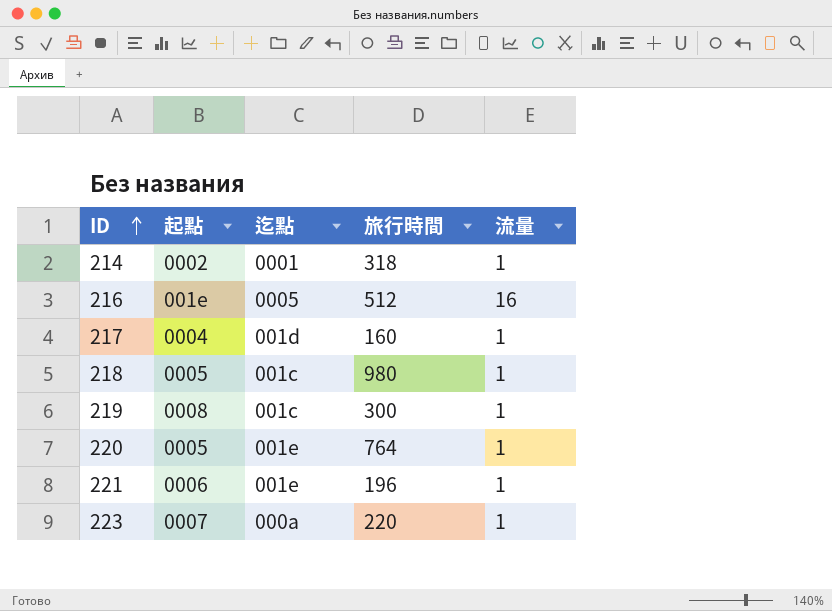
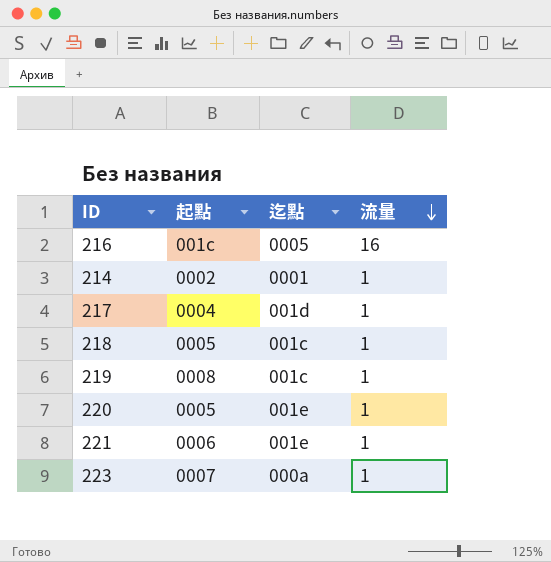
row order: ID ascending -> 流量 descending
column 旅行時間 | position: 4 -> none
216 | 起點: 001e -> 001c

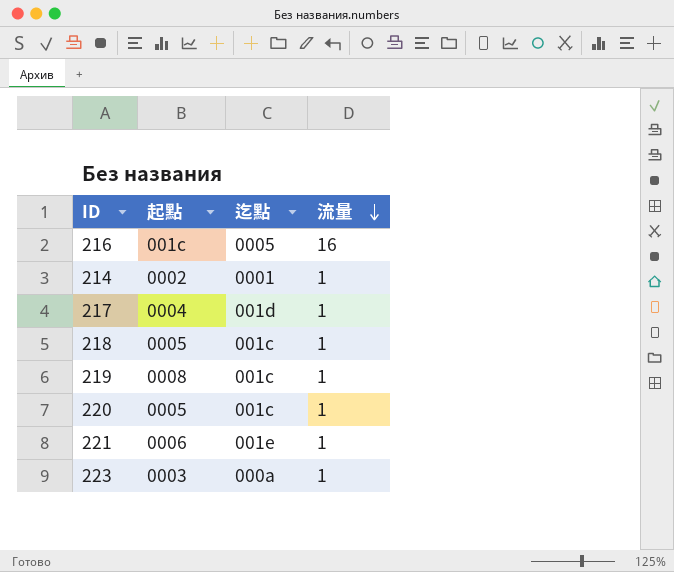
220 | 迄點: 001e -> 001c
223 | 起點: 0007 -> 0003

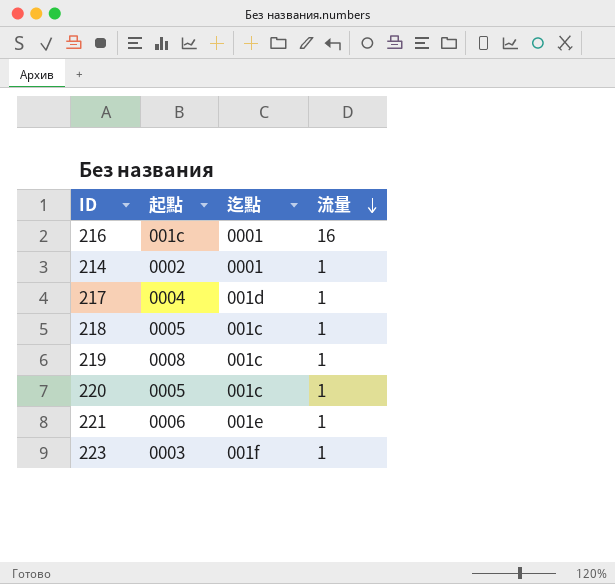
216 | 迄點: 0005 -> 0001
223 | 迄點: 000a -> 001f

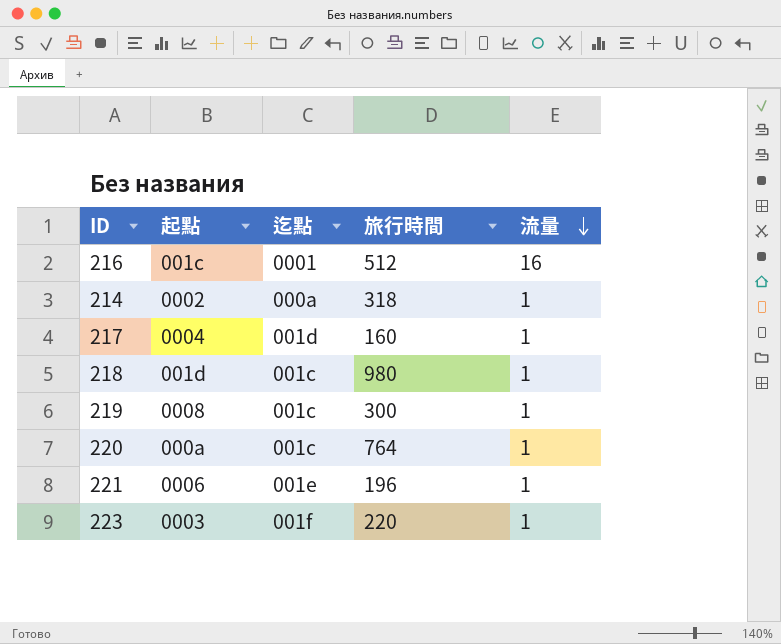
column 旅行時間 | position: none -> 4
214 | 迄點: 0001 -> 000a
218 | 起點: 0005 -> 001d
220 | 起點: 0005 -> 000a

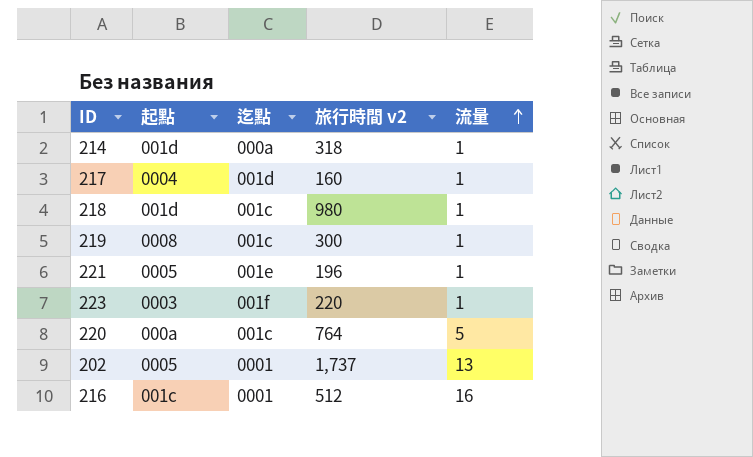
row order: 流量 descending -> 流量 ascending
column name: 旅行時間 -> 旅行時間 v2
214 | 起點: 0002 -> 001d
221 | 起點: 0006 -> 0005
220 | 流量: 1 -> 5
row 202: none -> 0005 | 0001 | 1,737 | 13

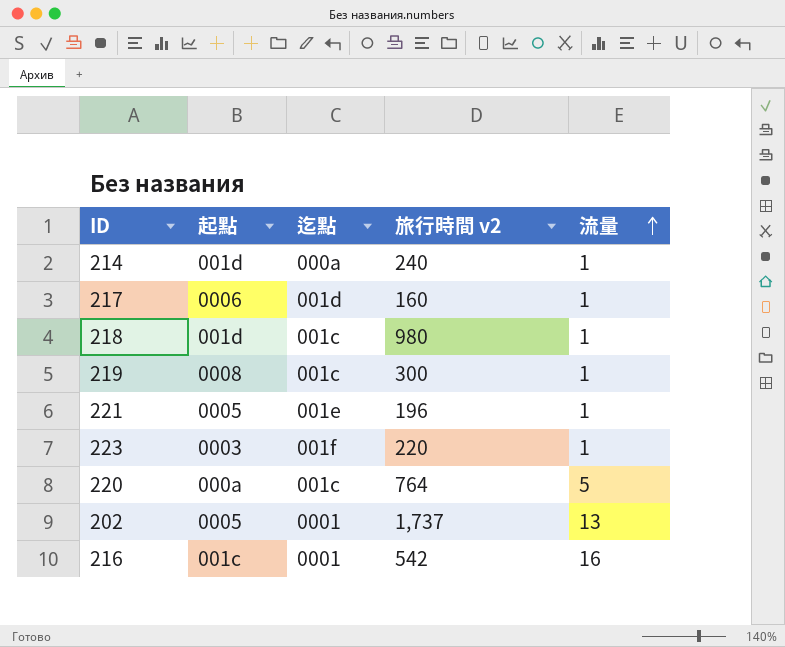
214 | 旅行時間 v2: 318 -> 240
217 | 起點: 0004 -> 0006
216 | 旅行時間 v2: 512 -> 542

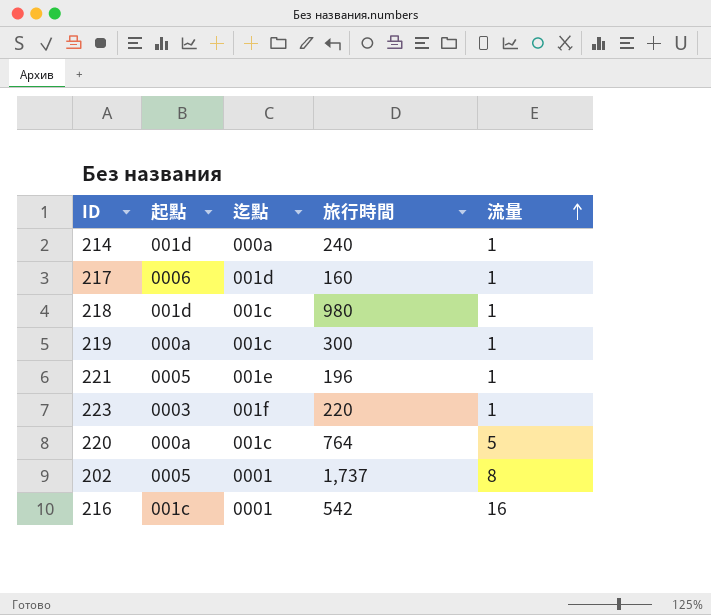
column name: 旅行時間 v2 -> 旅行時間
219 | 起點: 0008 -> 000a
202 | 流量: 13 -> 8

